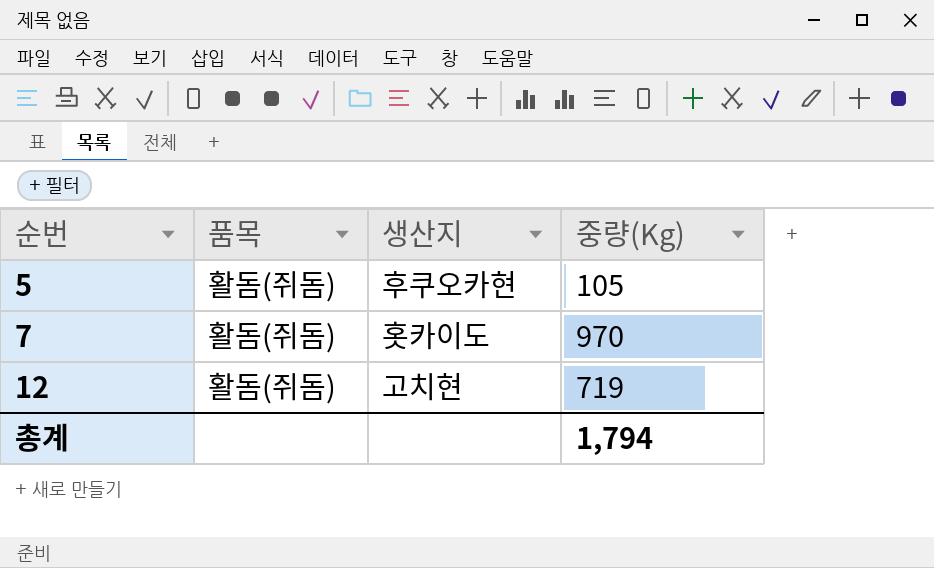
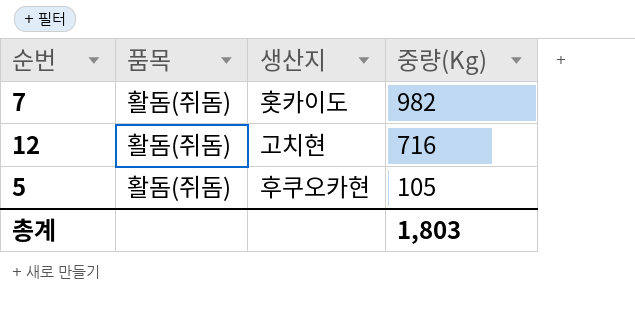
row order: 순번 ascending -> 중량(Kg) descending
7 | 중량(Kg): 970 -> 982
12 | 중량(Kg): 719 -> 716
총계 | 중량(Kg): 1,794 -> 1,803

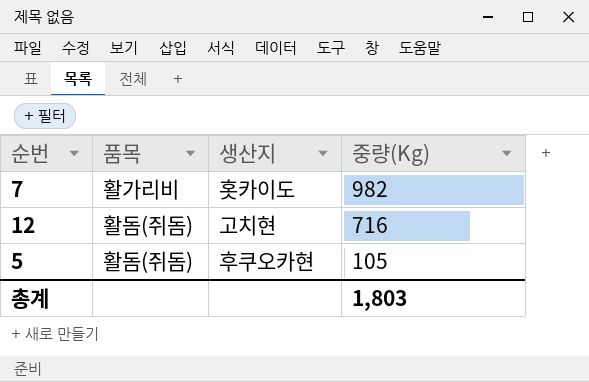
7 | 품목: 활돔(쥐돔) -> 활가리비

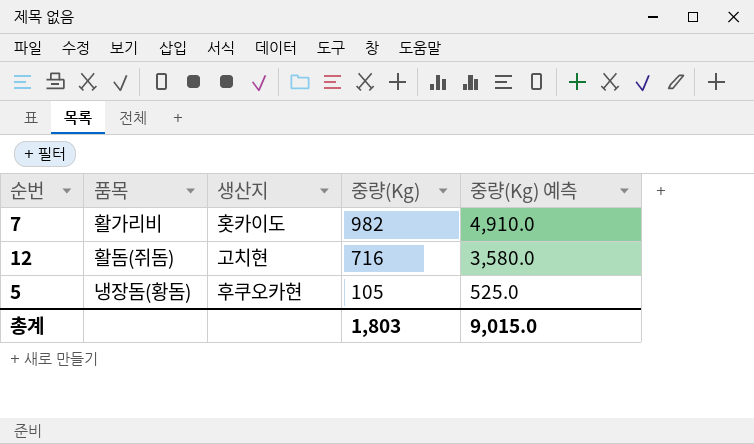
column 중량(Kg) 예측 | formula: none -> [중량(Kg)] * 5
5 | 품목: 활돔(쥐돔) -> 냉장돔(황돔)

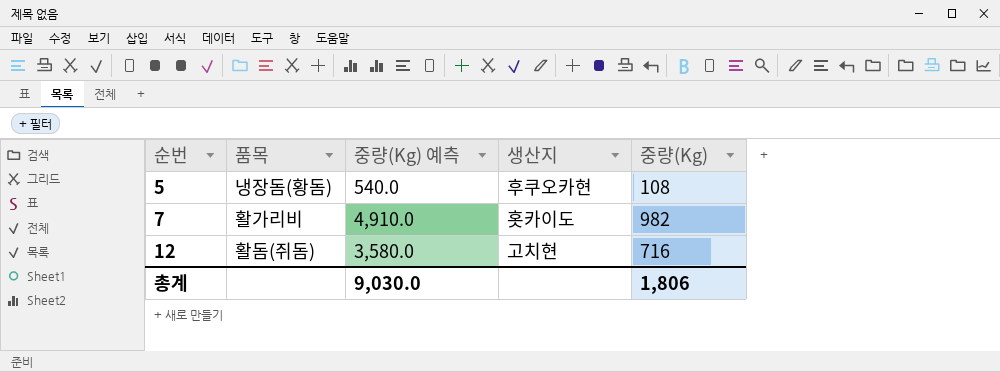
row order: 중량(Kg) descending -> 순번 ascending
column 중량(Kg) 예측 | position: 5 -> 3
5 | 중량(Kg) 예측: 525.0 -> 540.0
5 | 중량(Kg): 105 -> 108
총계 | 중량(Kg) 예측: 9,015.0 -> 9,030.0
총계 | 중량(Kg): 1,803 -> 1,806

